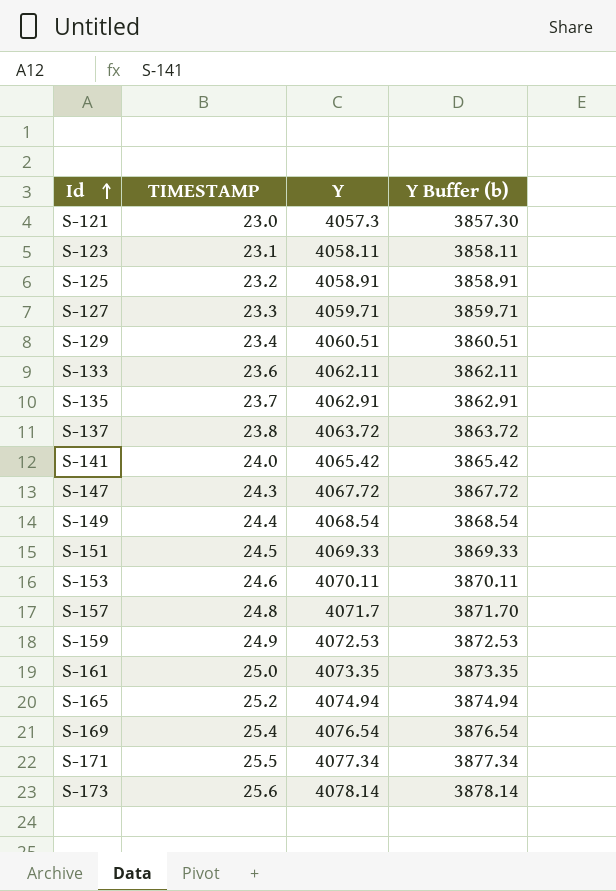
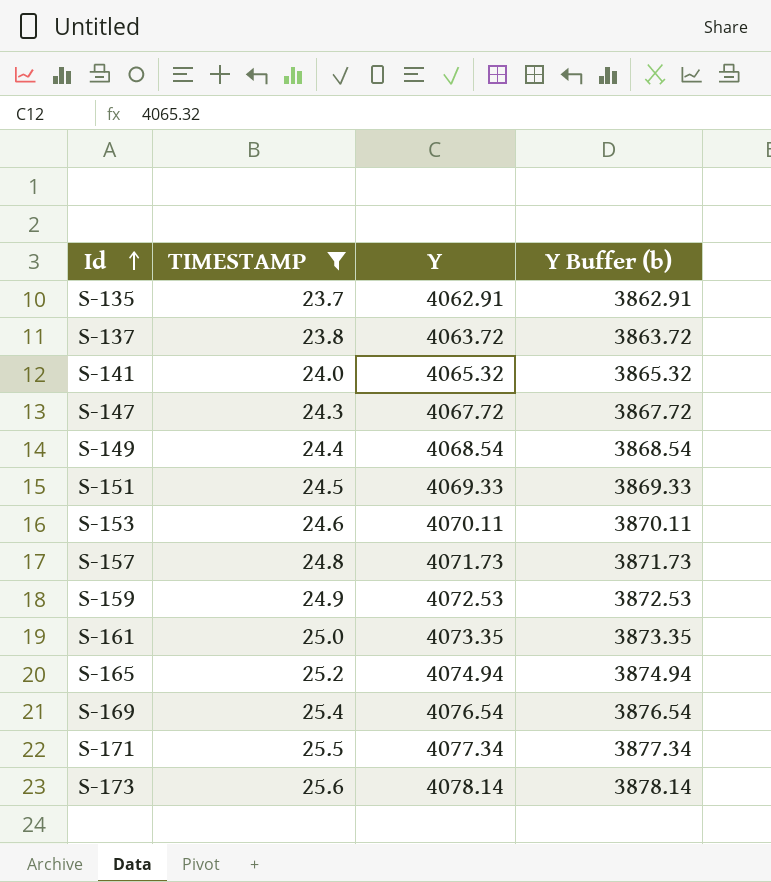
filter: none -> TIMESTAMP >= 23.7
S-141 | Y: 4065.42 -> 4065.32
S-141 | Y Buffer (b): 3865.42 -> 3865.32
S-157 | Y: 4071.7 -> 4071.73
S-157 | Y Buffer (b): 3871.70 -> 3871.73

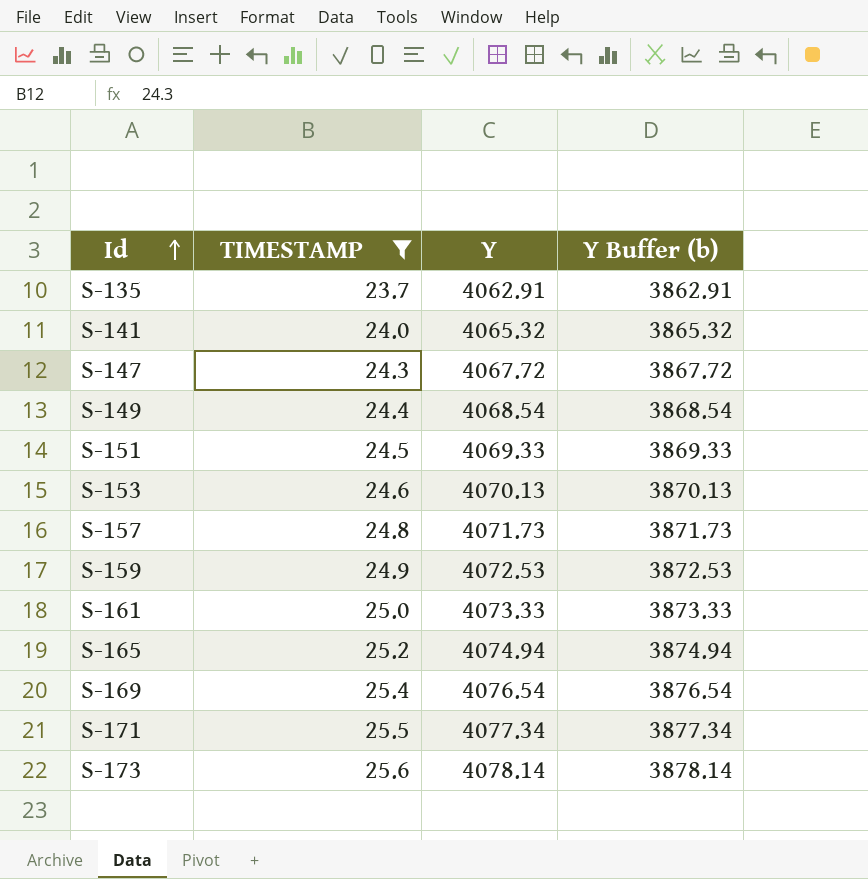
row S-137: 23.8 | 4063.72 | 3863.72 -> none
S-153 | Y: 4070.11 -> 4070.13
S-153 | Y Buffer (b): 3870.11 -> 3870.13
S-161 | Y: 4073.35 -> 4073.33
S-161 | Y Buffer (b): 3873.35 -> 3873.33

